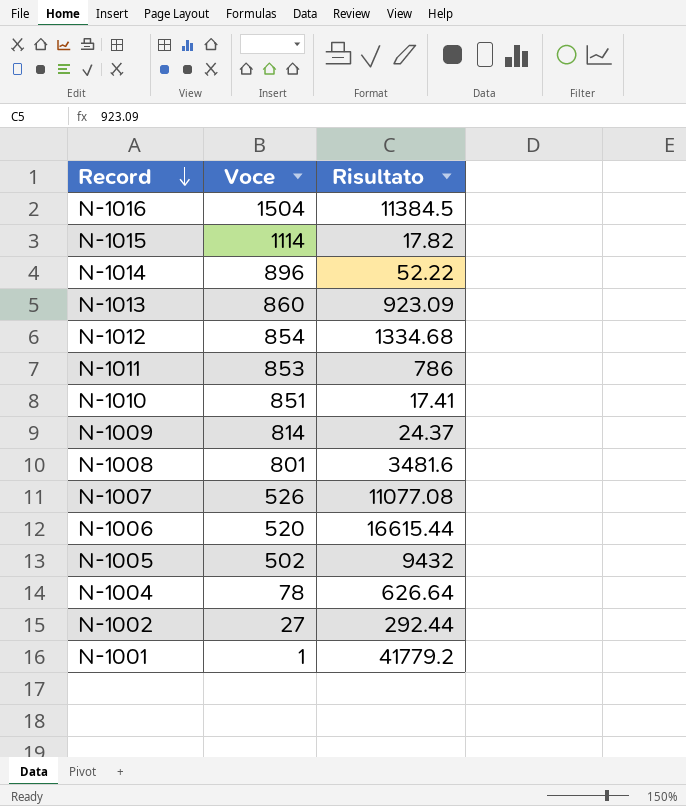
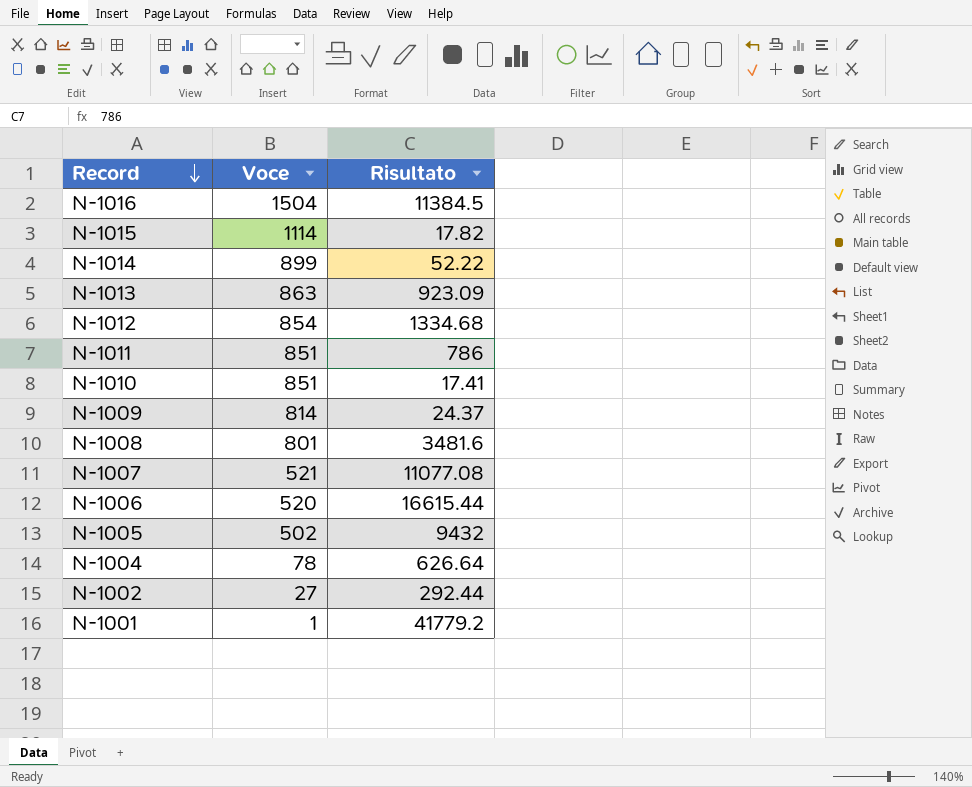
N-1014 | Voce: 896 -> 899
N-1013 | Voce: 860 -> 863
N-1011 | Voce: 853 -> 851
N-1007 | Voce: 526 -> 521

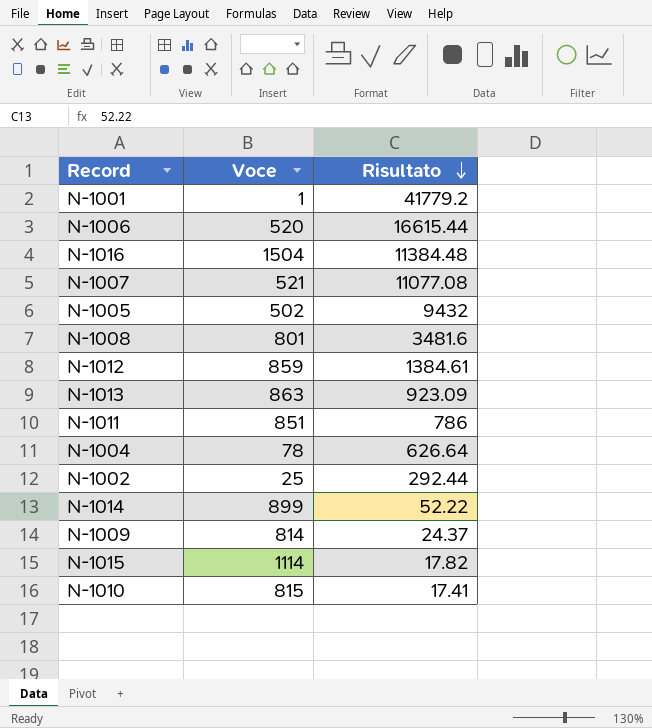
row order: Record descending -> Risultato descending
N-1016 | Risultato: 11384.5 -> 11384.48
N-1012 | Voce: 854 -> 859
N-1012 | Risultato: 1334.68 -> 1384.61
N-1002 | Voce: 27 -> 25
N-1010 | Voce: 851 -> 815

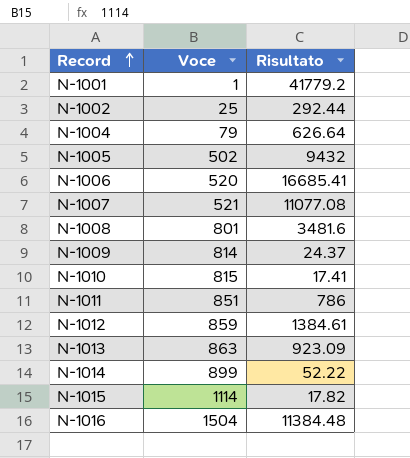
row order: Risultato descending -> Record ascending
N-1004 | Voce: 78 -> 79
N-1006 | Risultato: 16615.44 -> 16685.41

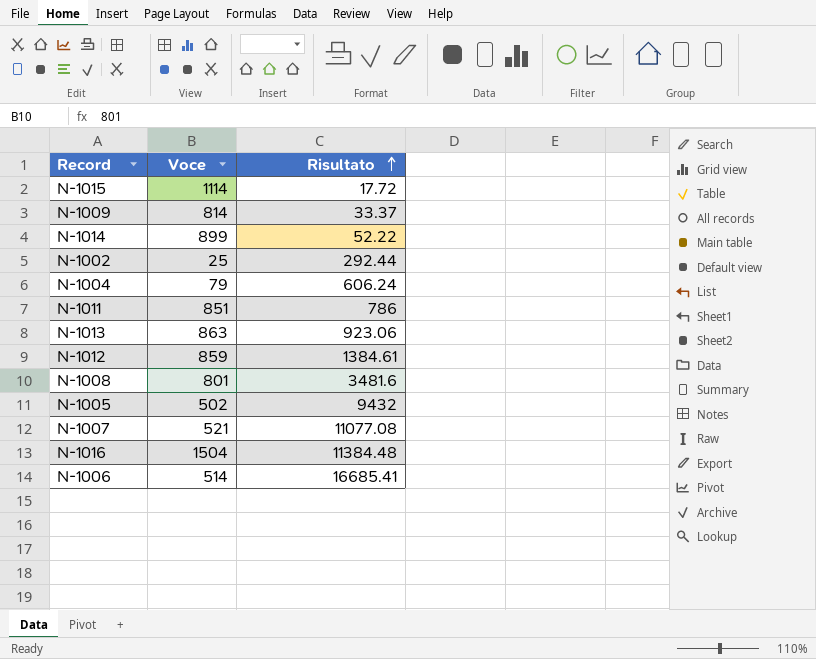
row order: Record ascending -> Risultato ascending
row N-1001: 1 | 41779.2 -> none
row N-1010: 815 | 17.41 -> none
N-1015 | Risultato: 17.82 -> 17.72
N-1009 | Risultato: 24.37 -> 33.37
N-1004 | Risultato: 626.64 -> 606.24
N-1013 | Risultato: 923.09 -> 923.06
N-1006 | Voce: 520 -> 514

